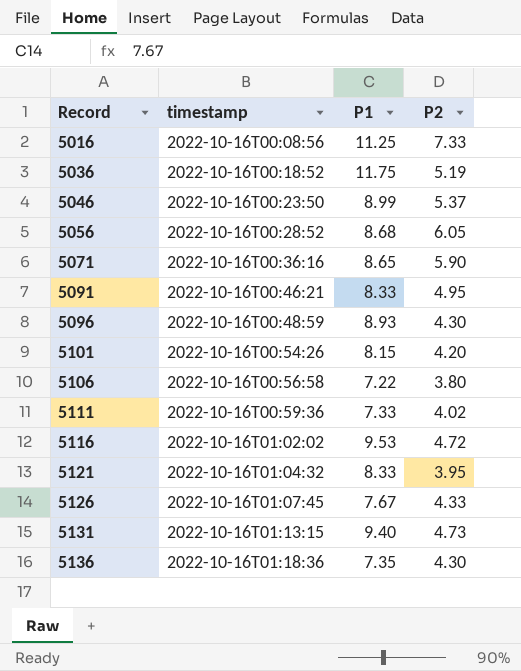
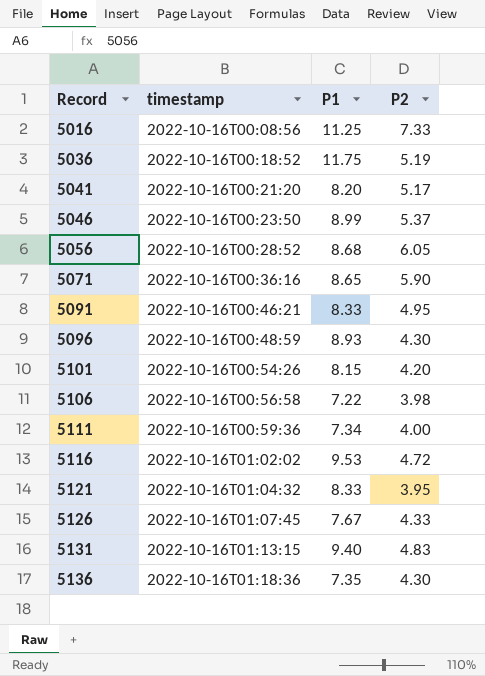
row 5041: none -> 2022-10-16T00:21:20 | 8.20 | 5.17
5106 | P2: 3.80 -> 3.98
5111 | P1: 7.33 -> 7.34
5111 | P2: 4.02 -> 4.00
5131 | P2: 4.73 -> 4.83

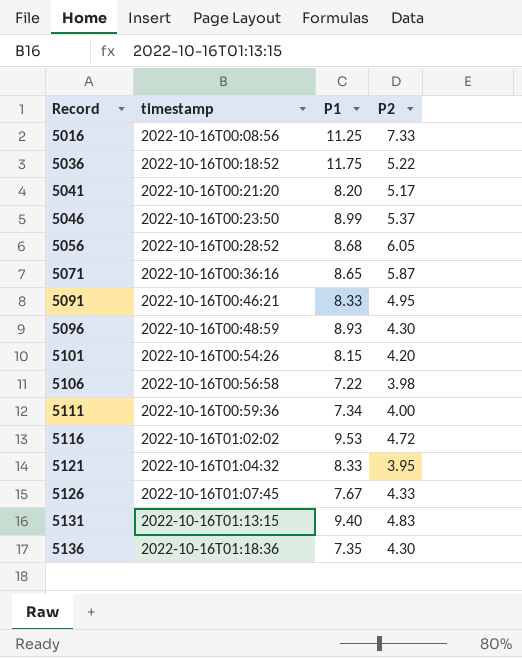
5036 | P2: 5.19 -> 5.22
5071 | P2: 5.90 -> 5.87

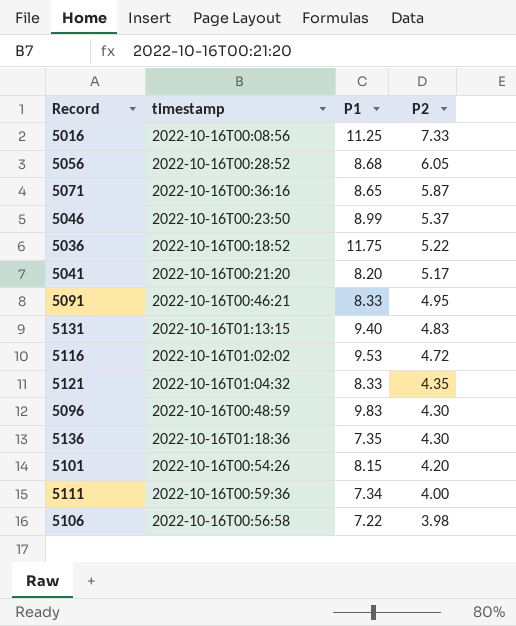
row order: Record ascending -> P2 descending
row 5126: 2022-10-16T01:07:45 | 7.67 | 4.33 -> none
5121 | P2: 3.95 -> 4.35
5096 | P1: 8.93 -> 9.83

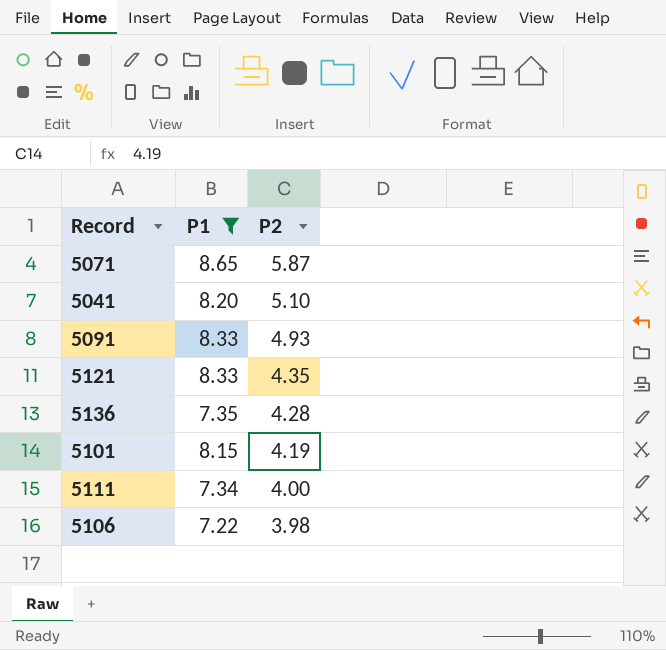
filter: none -> P1 <= 8.65
column timestamp | position: 2 -> none
5041 | P2: 5.17 -> 5.10
5091 | P2: 4.95 -> 4.93
5136 | P2: 4.30 -> 4.28
5101 | P2: 4.20 -> 4.19

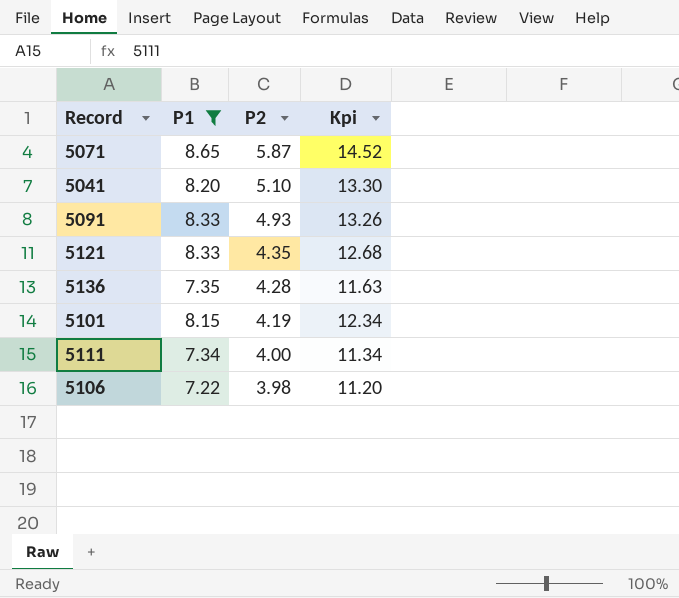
column Kpi | formula: none -> [P1] + [P2]

